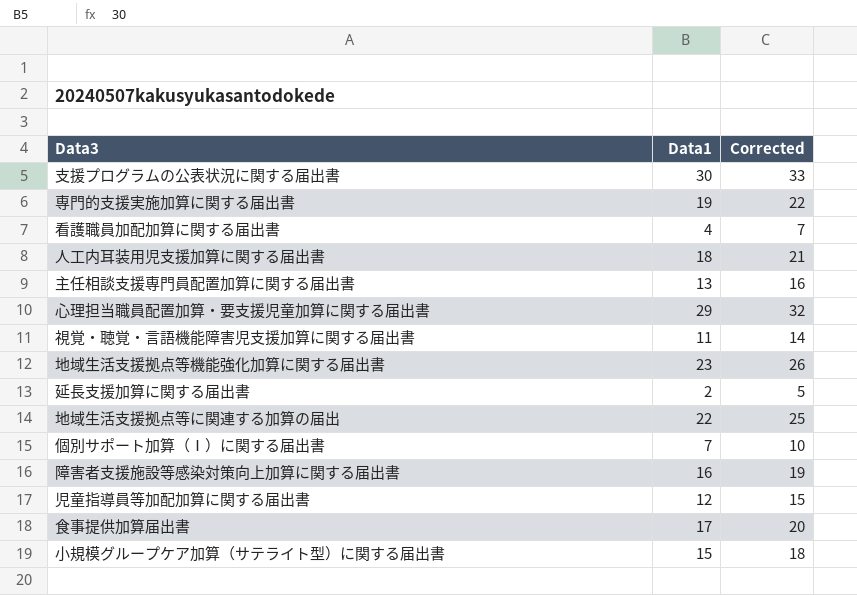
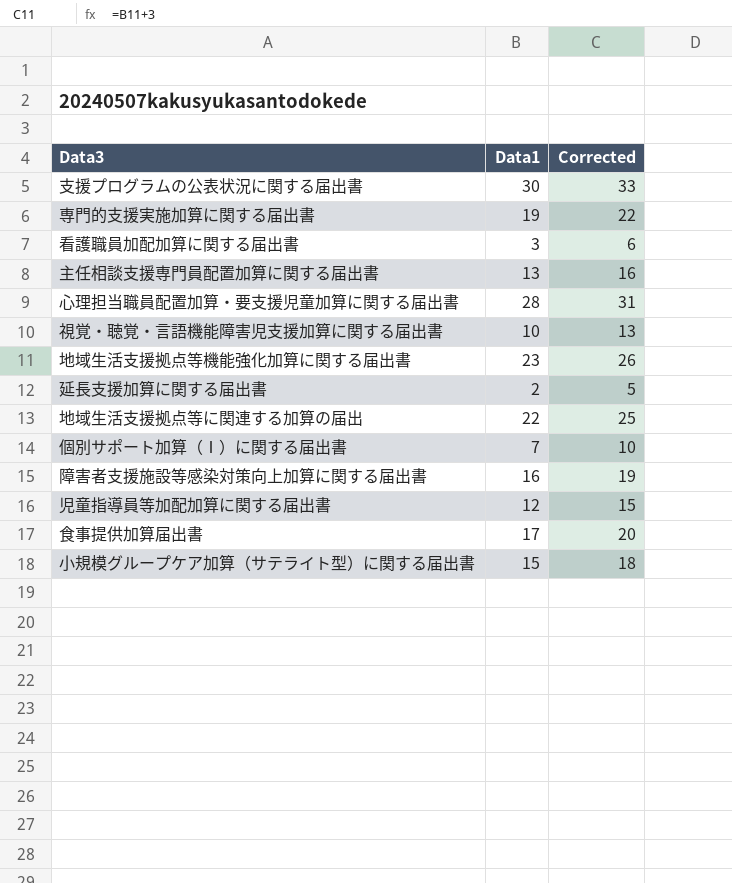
row 人工内耳装用児支援加算に関する届出書: 18 | 21 -> none
看護職員加配加算に関する届出書 | Data1: 4 -> 3
看護職員加配加算に関する届出書 | Corrected: 7 -> 6
心理担当職員配置加算・要支援児童加算に関する届出書 | Data1: 29 -> 28
心理担当職員配置加算・要支援児童加算に関する届出書 | Corrected: 32 -> 31
視覚・聴覚・言語機能障害児支援加算に関する届出書 | Data1: 11 -> 10
視覚・聴覚・言語機能障害児支援加算に関する届出書 | Corrected: 14 -> 13

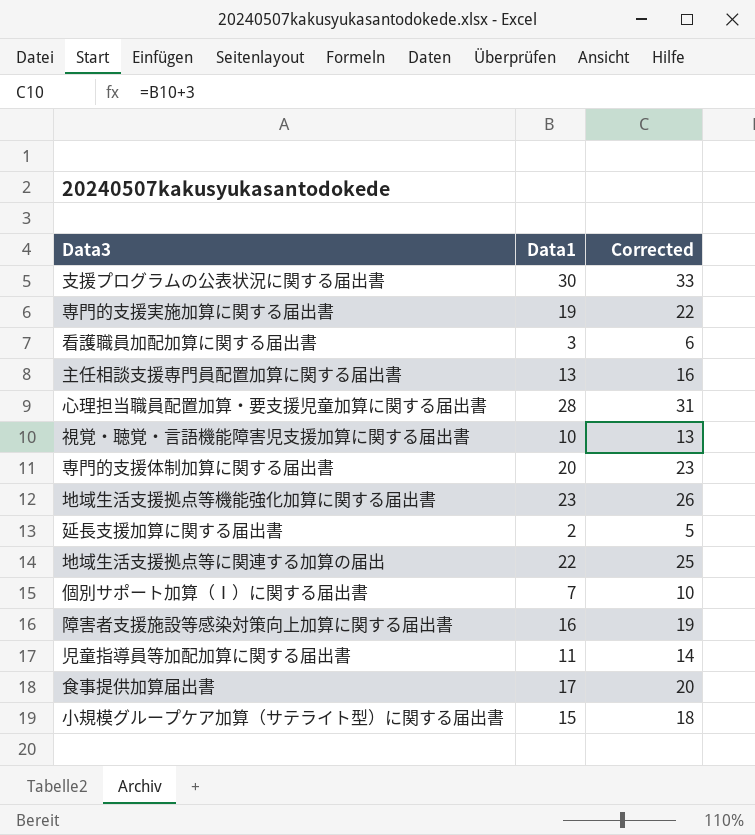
row 専門的支援体制加算に関する届出書: none -> 20 | 23
児童指導員等加配加算に関する届出書 | Data1: 12 -> 11
児童指導員等加配加算に関する届出書 | Corrected: 15 -> 14

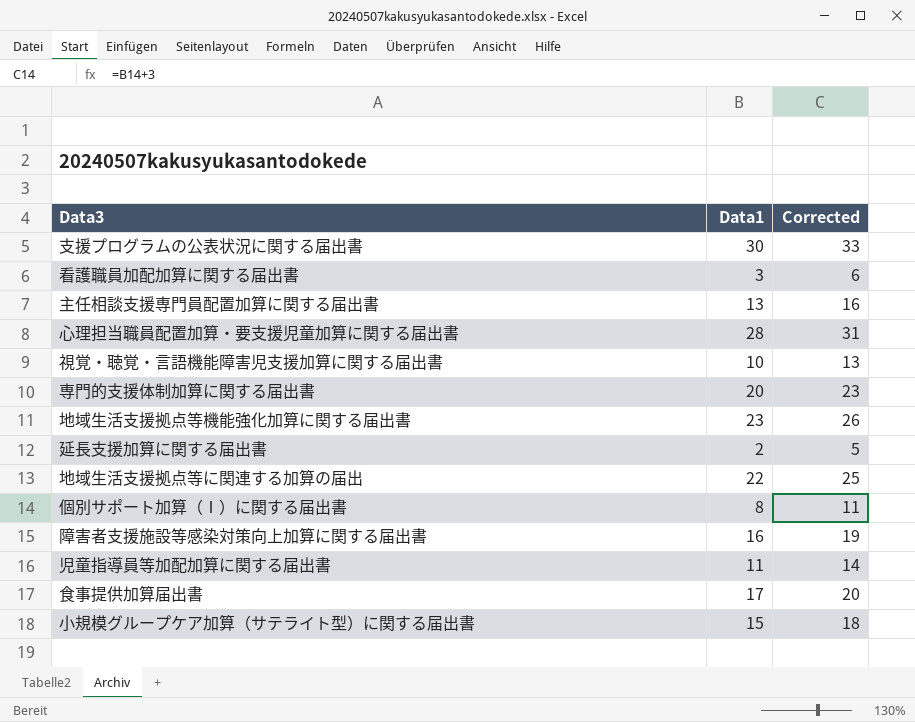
row 専門的支援実施加算に関する届出書: 19 | 22 -> none
個別サポート加算（Ⅰ）に関する届出書 | Data1: 7 -> 8
個別サポート加算（Ⅰ）に関する届出書 | Corrected: 10 -> 11

